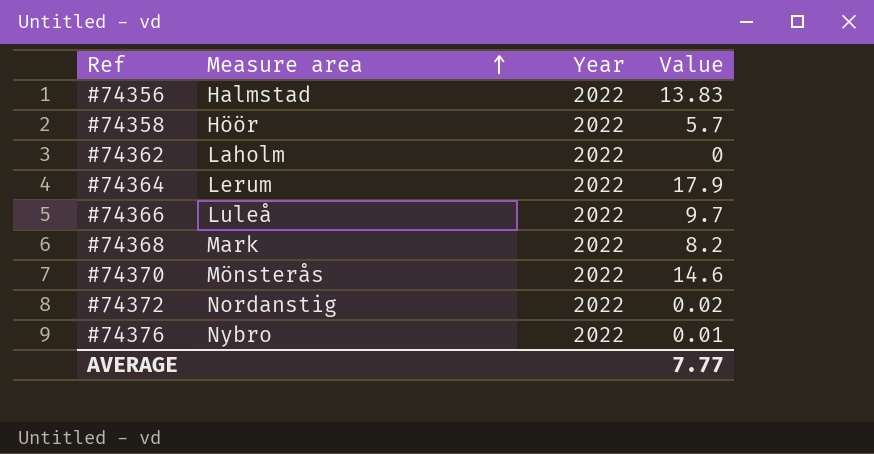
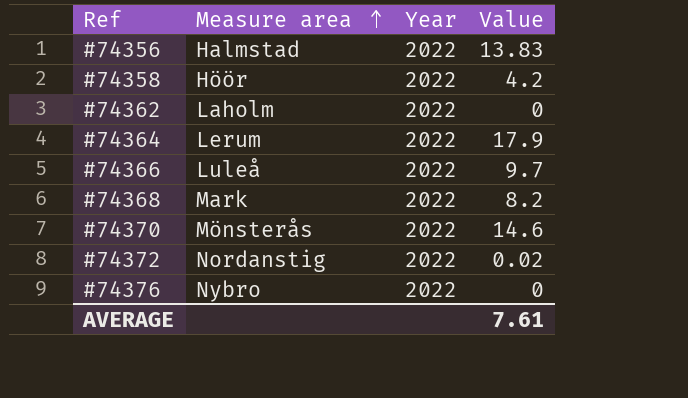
#74358 | Value: 5.7 -> 4.2
#74376 | Value: 0.01 -> 0
AVERAGE | Value: 7.77 -> 7.61

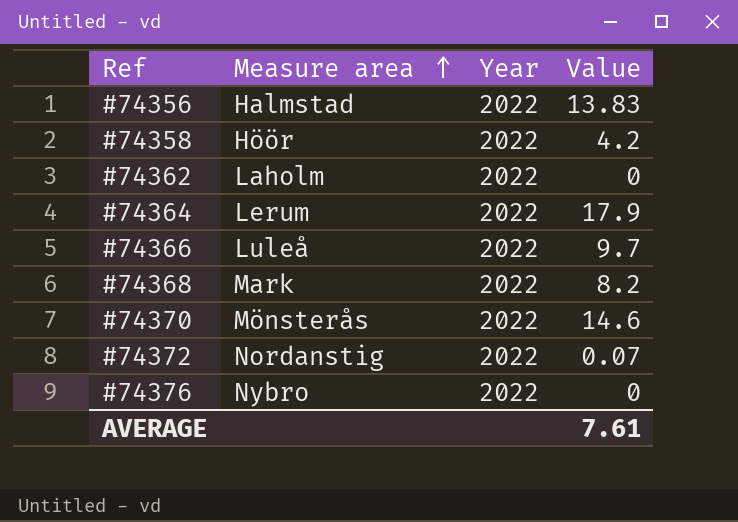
#74372 | Value: 0.02 -> 0.07

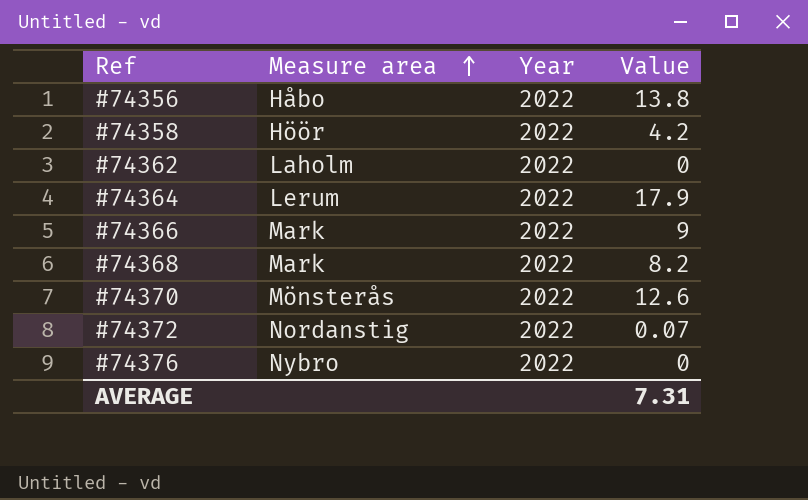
#74356 | Measure area: Halmstad -> Håbo
#74356 | Value: 13.83 -> 13.8
#74366 | Measure area: Luleå -> Mark
#74366 | Value: 9.7 -> 9
#74370 | Value: 14.6 -> 12.6
AVERAGE | Value: 7.61 -> 7.31

